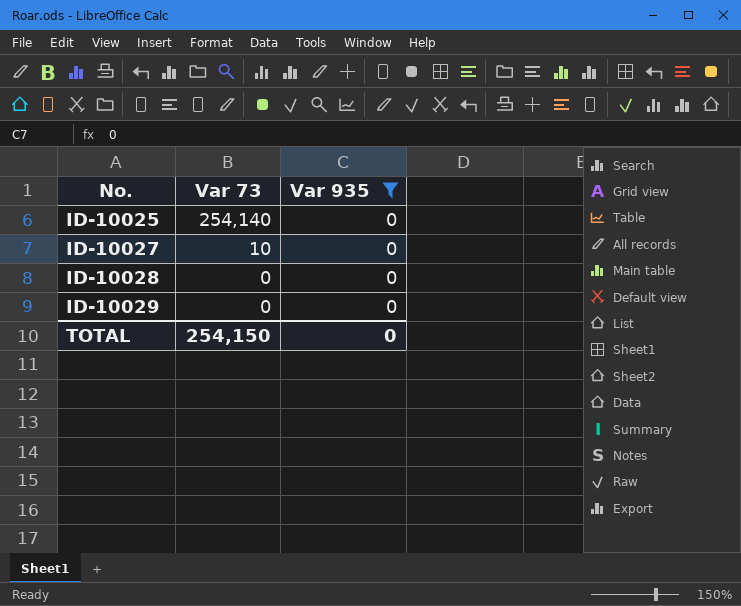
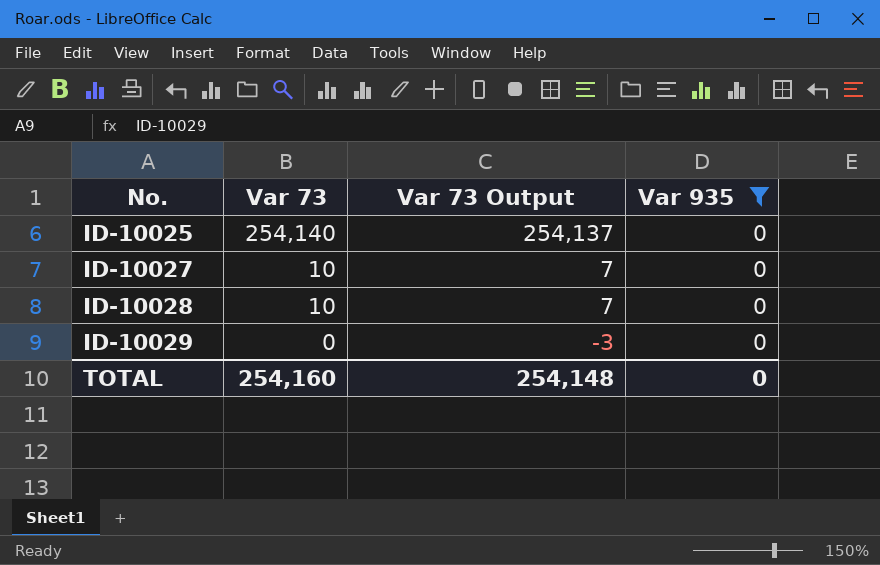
column Var 73 Output | formula: none -> [Var 73] - 3
ID-10028 | Var 73: 0 -> 10
TOTAL | Var 73: 254,150 -> 254,160

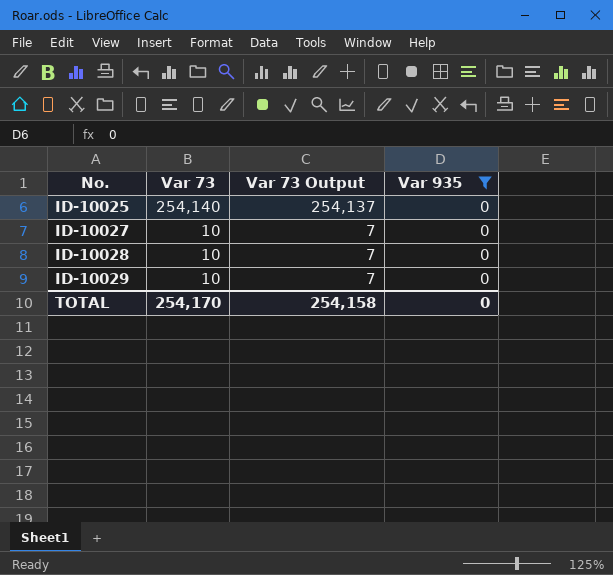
ID-10029 | Var 73: 0 -> 10
ID-10029 | Var 73 Output: -3 -> 7
TOTAL | Var 73: 254,160 -> 254,170
TOTAL | Var 73 Output: 254,148 -> 254,158

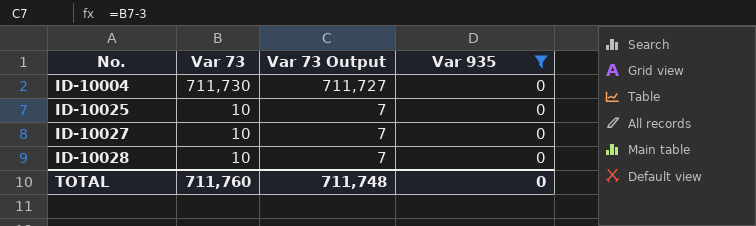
row ID-10029: 10 | 7 | 0 -> none
row ID-10004: none -> 711,730 | 711,727 | 0
ID-10025 | Var 73: 254,140 -> 10
ID-10025 | Var 73 Output: 254,137 -> 7
TOTAL | Var 73: 254,170 -> 711,760
TOTAL | Var 73 Output: 254,158 -> 711,748

